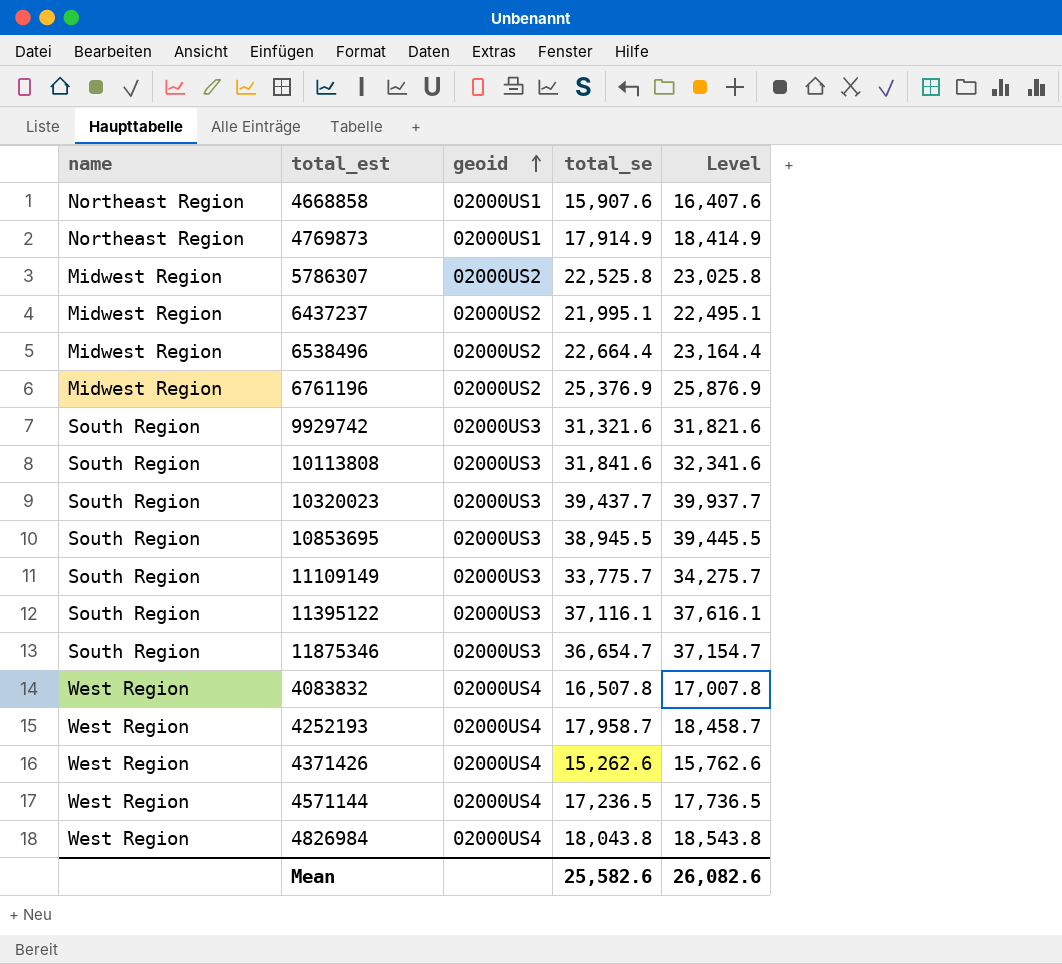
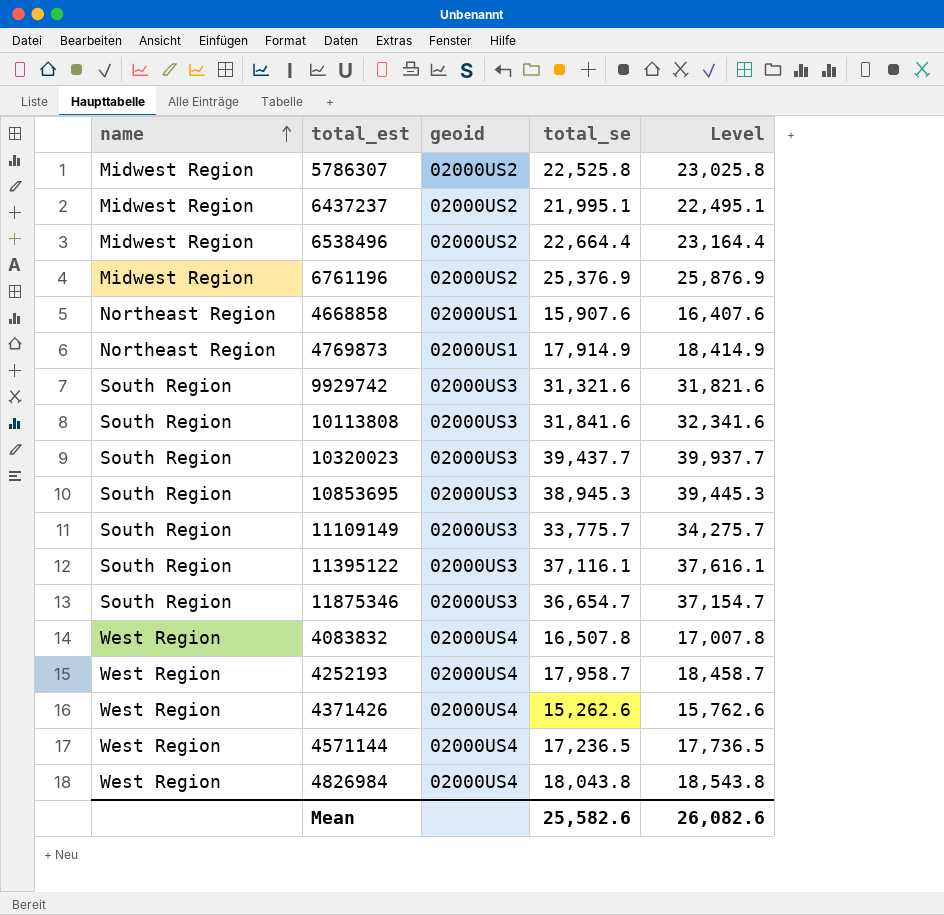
row order: geoid ascending -> name ascending
10853695 | total_se: 38,945.5 -> 38,945.3
10853695 | Level: 39,445.5 -> 39,445.3

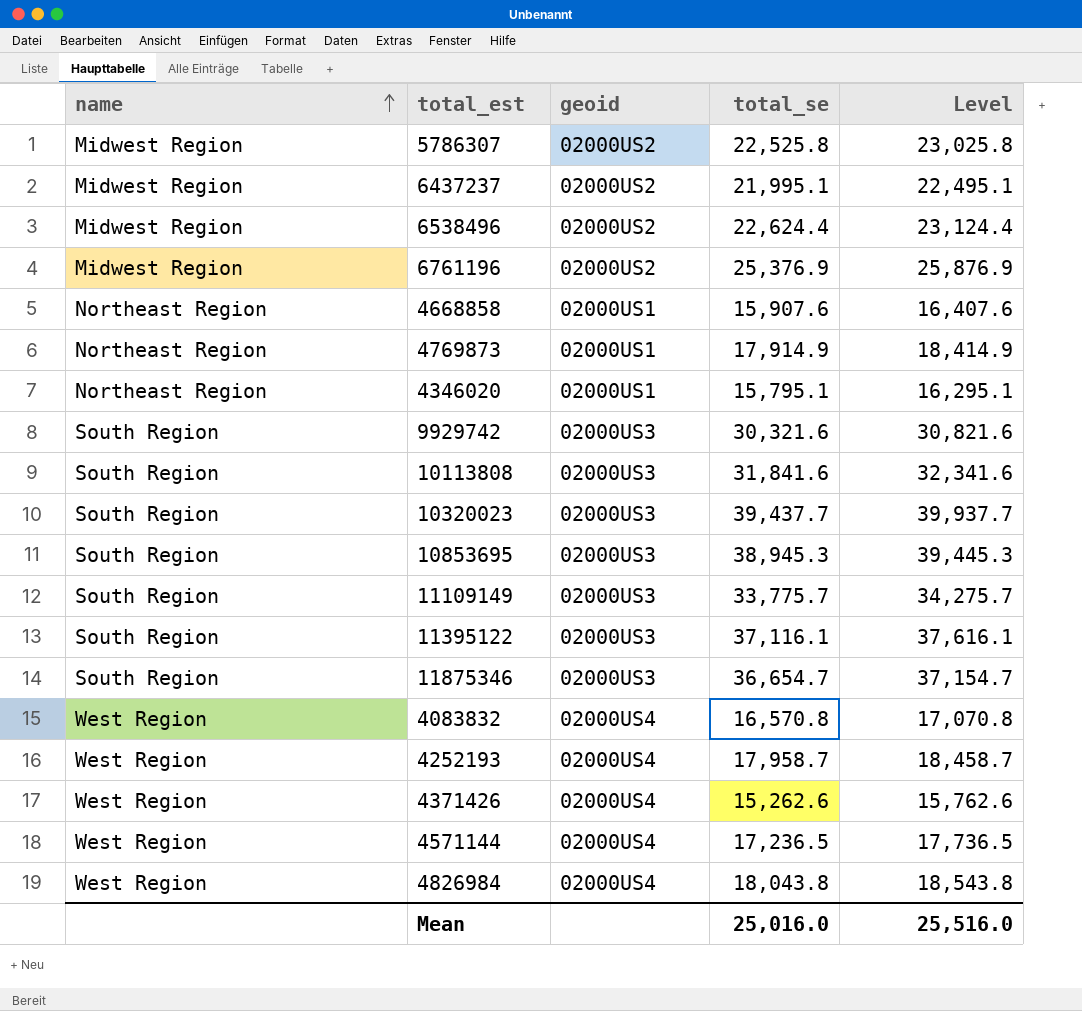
6538496 | total_se: 22,664.4 -> 22,624.4
6538496 | Level: 23,164.4 -> 23,124.4
row 4346020: none -> Northeast Region | 02000US1 | 15,795.1 | 16,295.1
9929742 | total_se: 31,321.6 -> 30,321.6
9929742 | Level: 31,821.6 -> 30,821.6
4083832 | total_se: 16,507.8 -> 16,570.8
4083832 | Level: 17,007.8 -> 17,070.8
Mean | total_se: 25,582.6 -> 25,016.0
Mean | Level: 26,082.6 -> 25,516.0

